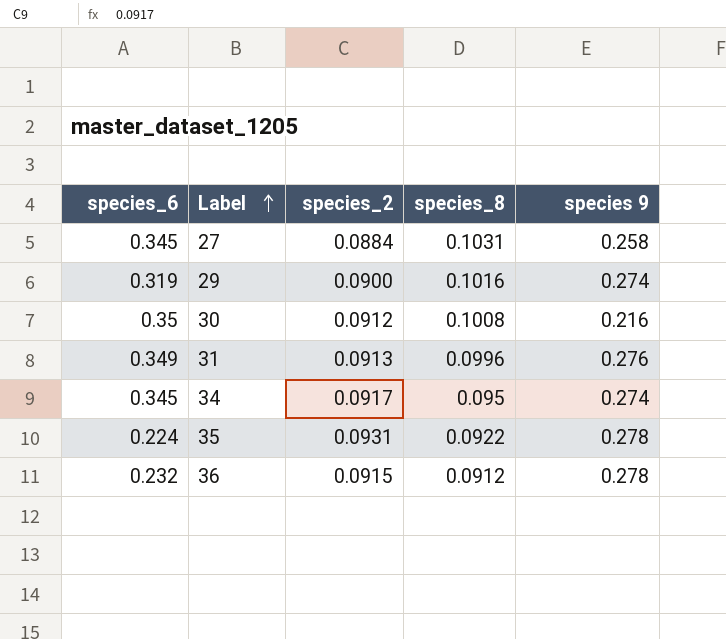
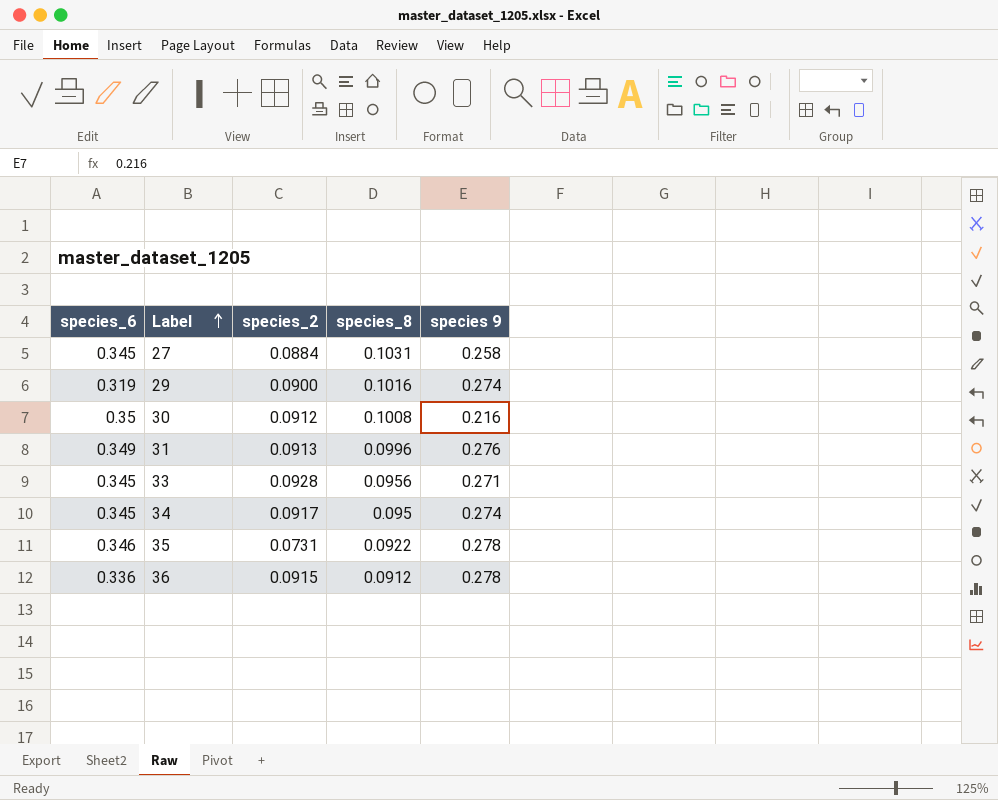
row 33: none -> 0.345 | 0.0928 | 0.0956 | 0.271
35 | species_6: 0.224 -> 0.346
35 | species_2: 0.0931 -> 0.0731
36 | species_6: 0.232 -> 0.336

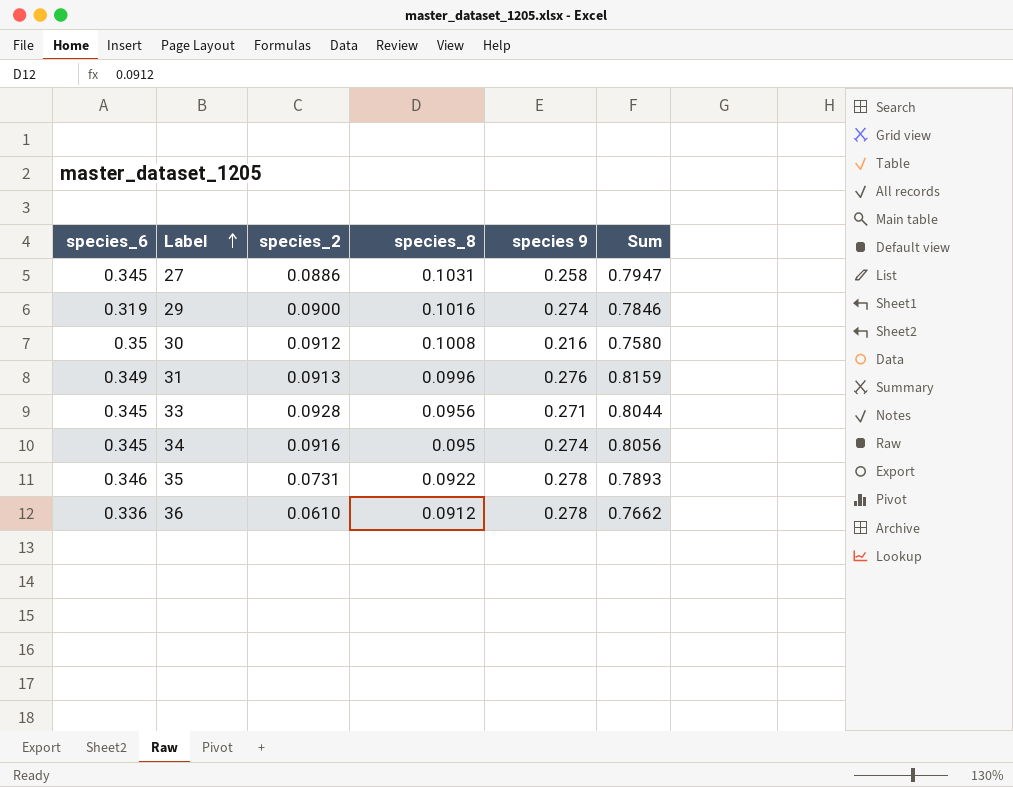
column Sum | formula: none -> [species_6] + [species_2] + [species_8] + [species 9]
27 | species_2: 0.0884 -> 0.0886
34 | species_2: 0.0917 -> 0.0916
36 | species_2: 0.0915 -> 0.0610

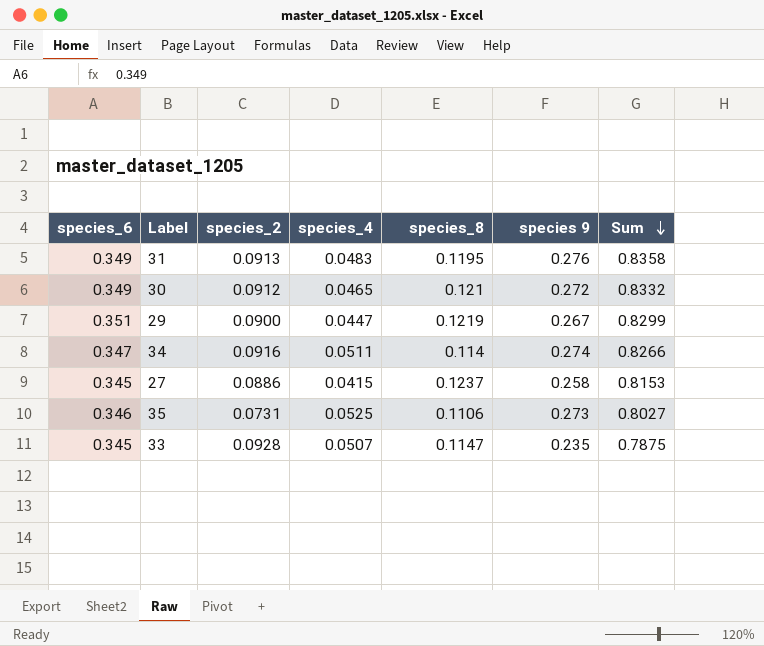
row order: Label ascending -> Sum descending
column species_4 | position: none -> 4
row 36: 0.336 | 0.0610 | 0.0912 | 0.278 | 0.7662 -> none
31 | species_8: 0.0996 -> 0.1195
31 | Sum: 0.8159 -> 0.8358
30 | species_6: 0.35 -> 0.349
30 | species_8: 0.1008 -> 0.121
30 | species 9: 0.216 -> 0.272
30 | Sum: 0.7580 -> 0.8332
29 | species_6: 0.319 -> 0.351
29 | species_8: 0.1016 -> 0.1219
29 | species 9: 0.274 -> 0.267
29 | Sum: 0.7846 -> 0.8299
34 | species_6: 0.345 -> 0.347
34 | species_8: 0.095 -> 0.114
34 | Sum: 0.8056 -> 0.8266
27 | species_8: 0.1031 -> 0.1237
27 | Sum: 0.7947 -> 0.8153
35 | species_8: 0.0922 -> 0.1106
35 | species 9: 0.278 -> 0.273
35 | Sum: 0.7893 -> 0.8027
33 | species_8: 0.0956 -> 0.1147
33 | species 9: 0.271 -> 0.235
33 | Sum: 0.8044 -> 0.7875

